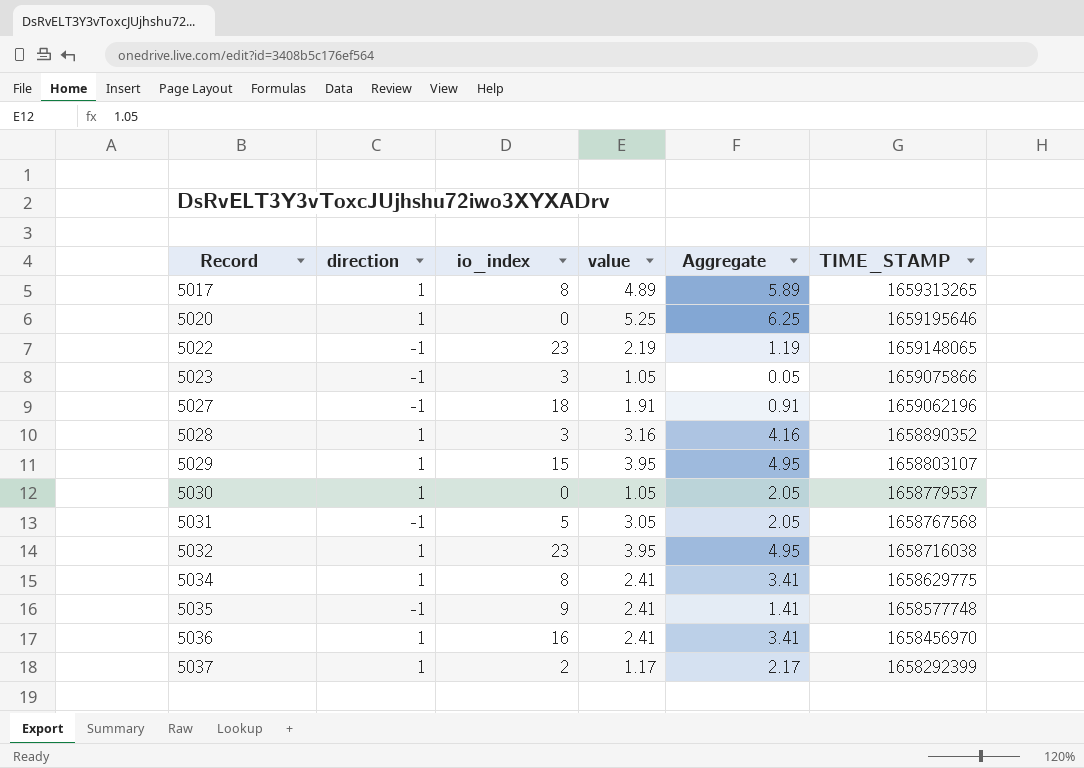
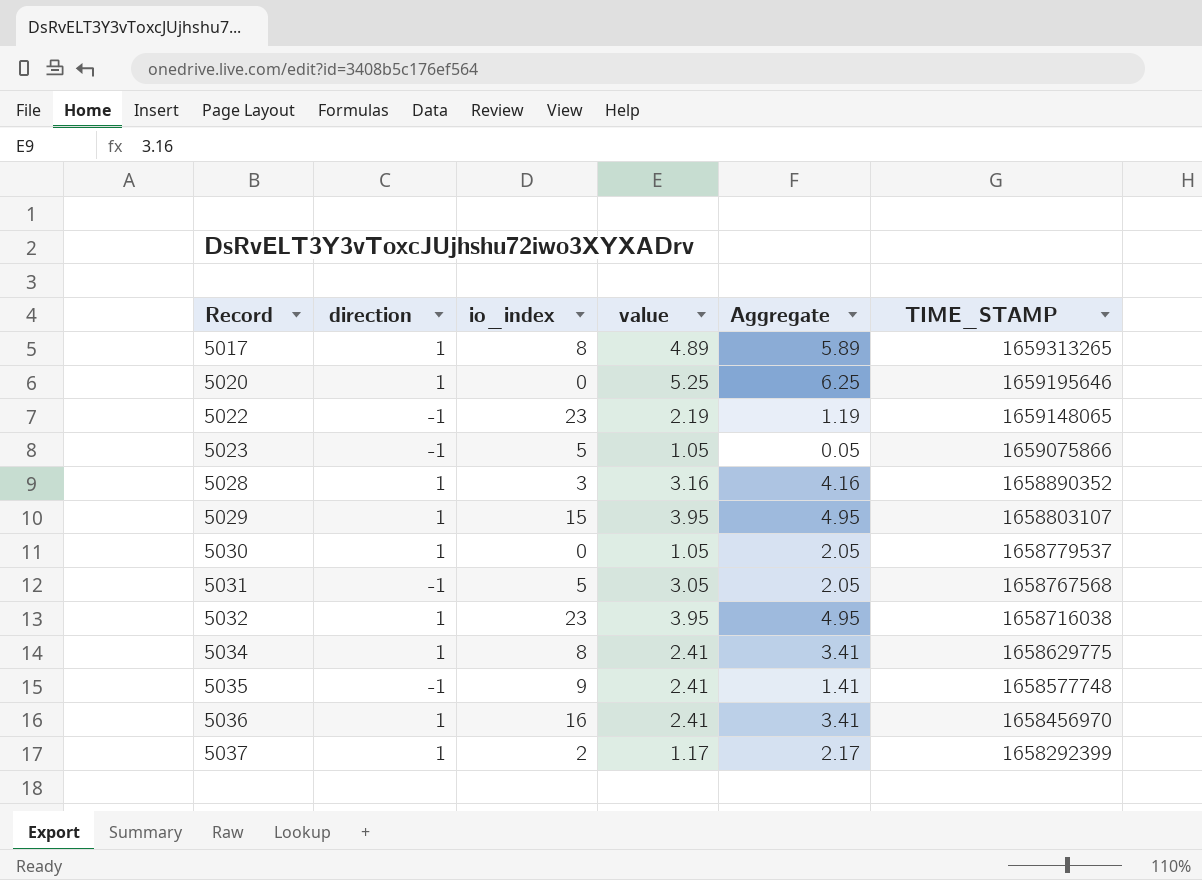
row 5027: -1 | 18 | 1.91 | 0.91 | 1659062196 -> none
5023 | io_index: 3 -> 5

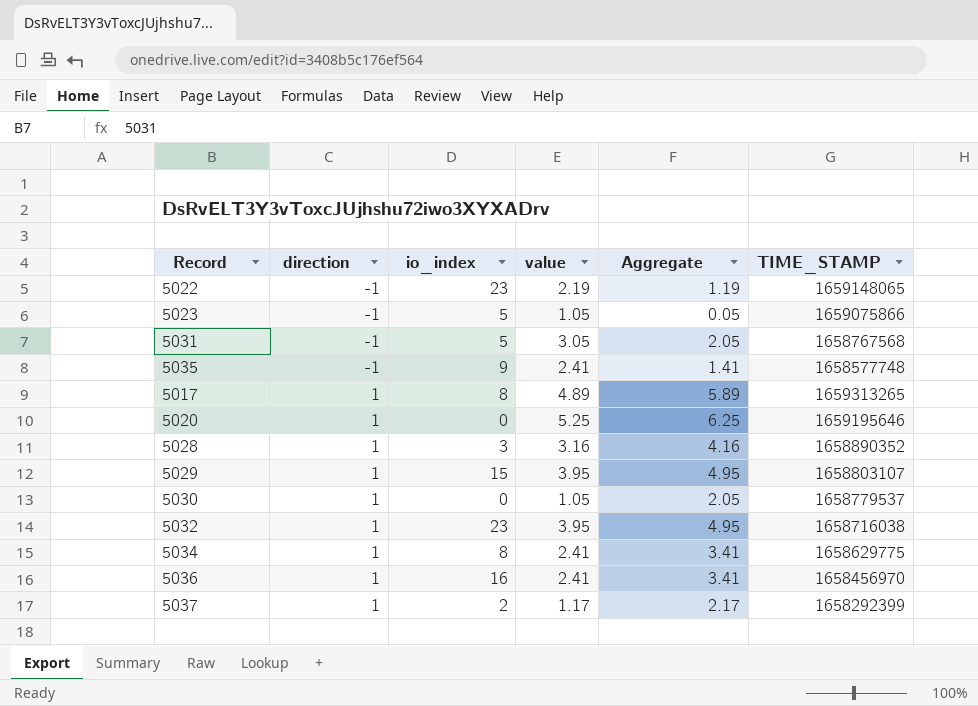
row order: Record ascending -> direction ascending

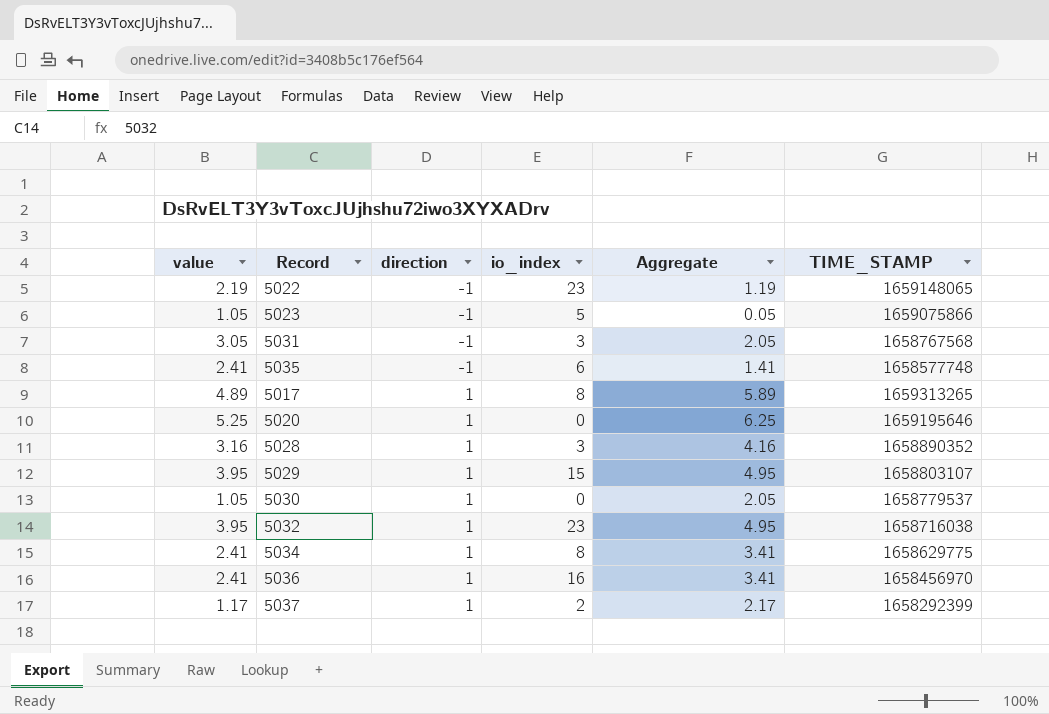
column value | position: 4 -> 1
5031 | io_index: 5 -> 3
5035 | io_index: 9 -> 6

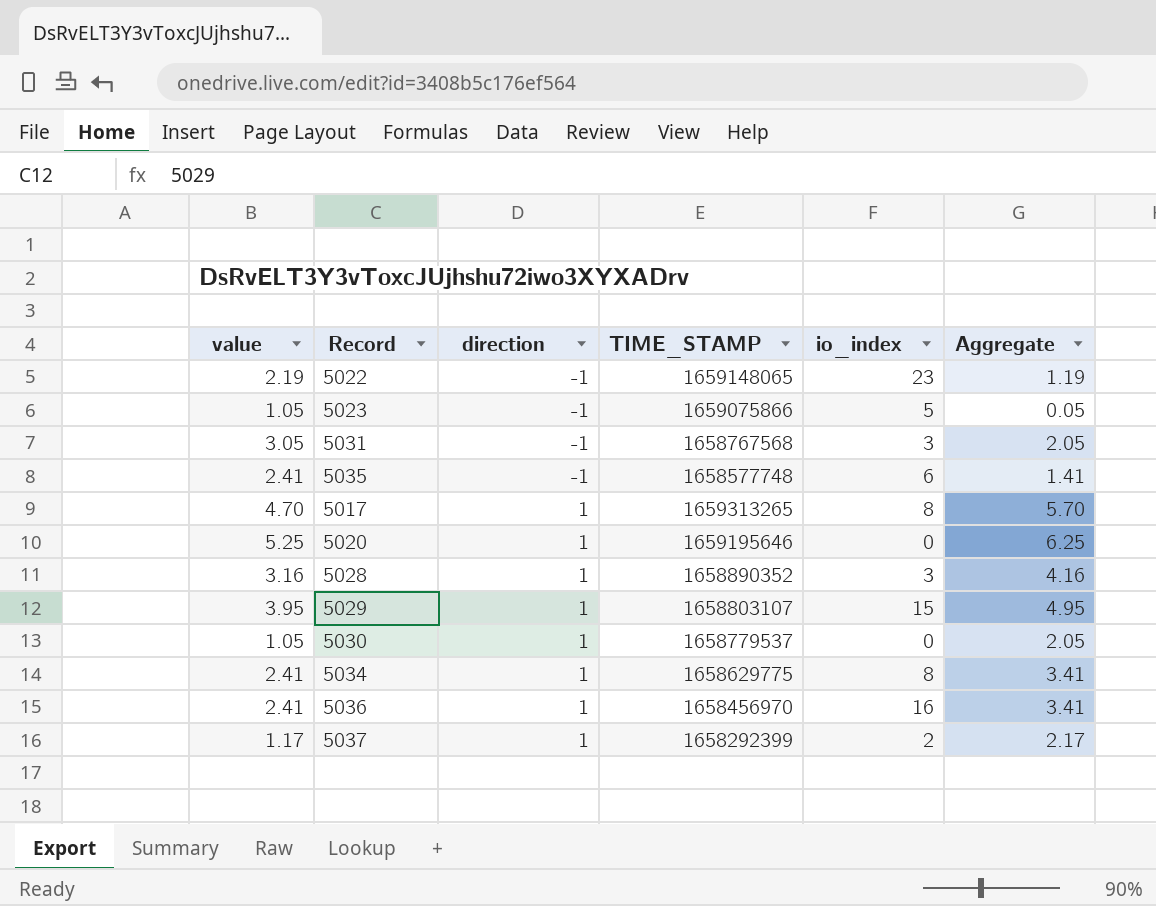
column TIME_STAMP | position: 6 -> 4
row 5032: 3.95 | 1 | 23 | 4.95 | 1658716038 -> none
5017 | value: 4.89 -> 4.70
5017 | Aggregate: 5.89 -> 5.70

